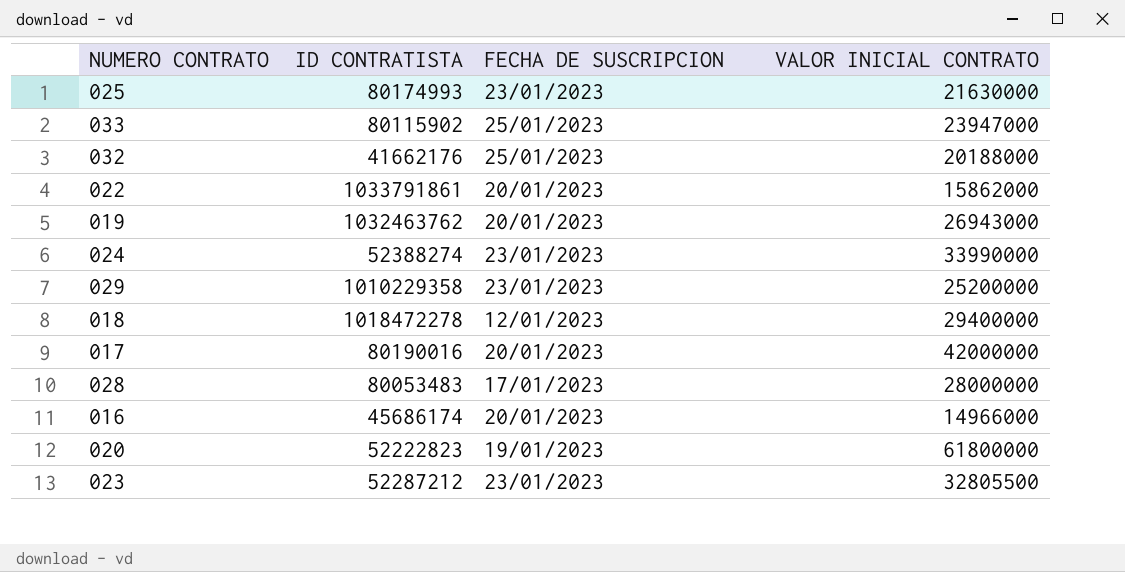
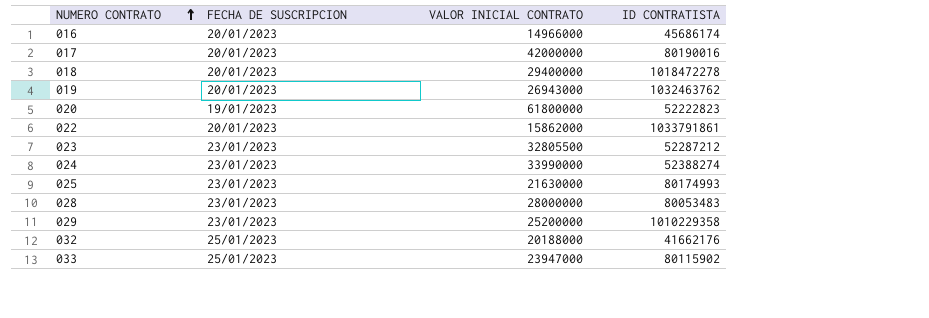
row order: none -> NUMERO CONTRATO ascending
column ID CONTRATISTA | position: 2 -> 4
018 | FECHA DE SUSCRIPCION: 12/01/2023 -> 20/01/2023
028 | FECHA DE SUSCRIPCION: 17/01/2023 -> 23/01/2023

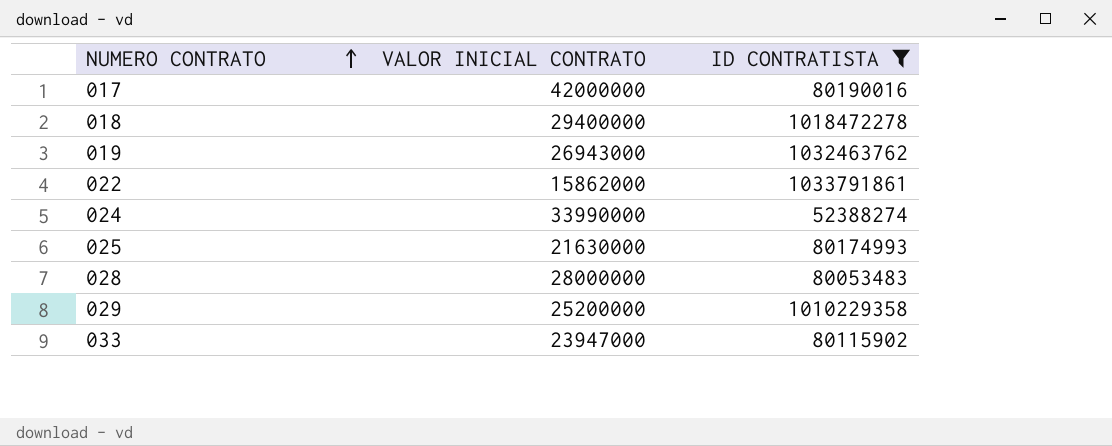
filter: none -> ID CONTRATISTA >= 52388274
column FECHA DE SUSCRIPCION | position: 2 -> none

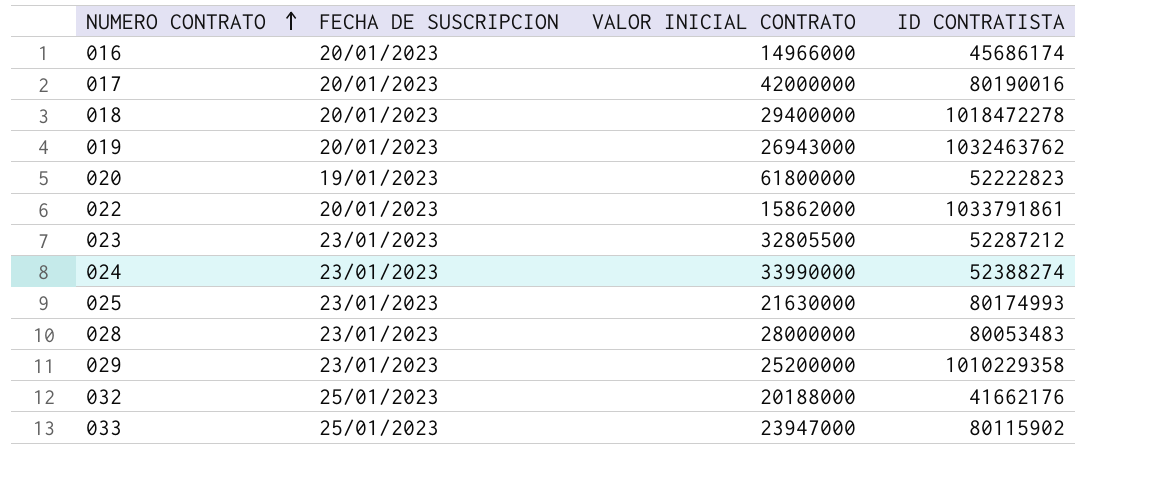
filter: ID CONTRATISTA >= 52388274 -> none
column FECHA DE SUSCRIPCION | position: none -> 2

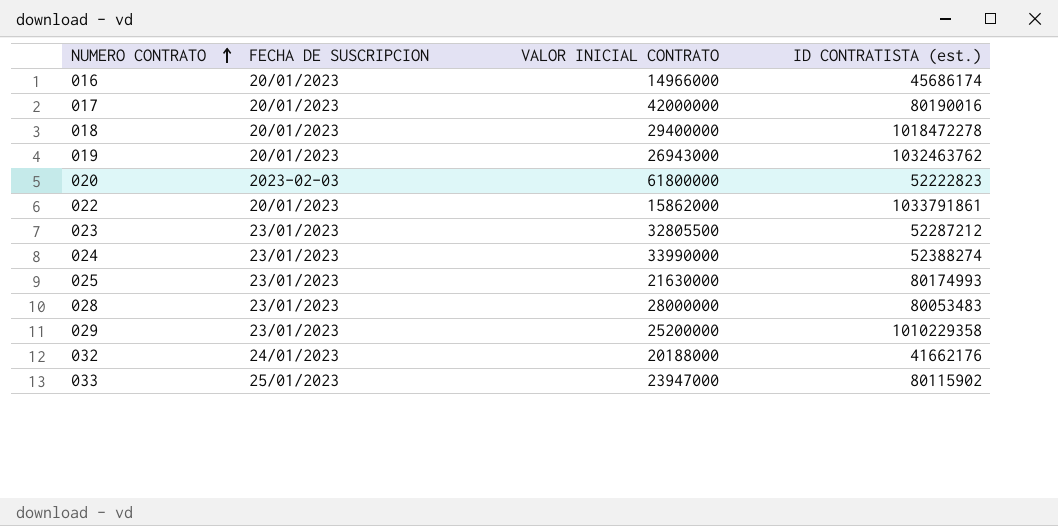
column name: ID CONTRATISTA -> ID CONTRATISTA (est.)
020 | FECHA DE SUSCRIPCION: 19/01/2023 -> 2023-02-03
032 | FECHA DE SUSCRIPCION: 25/01/2023 -> 24/01/2023

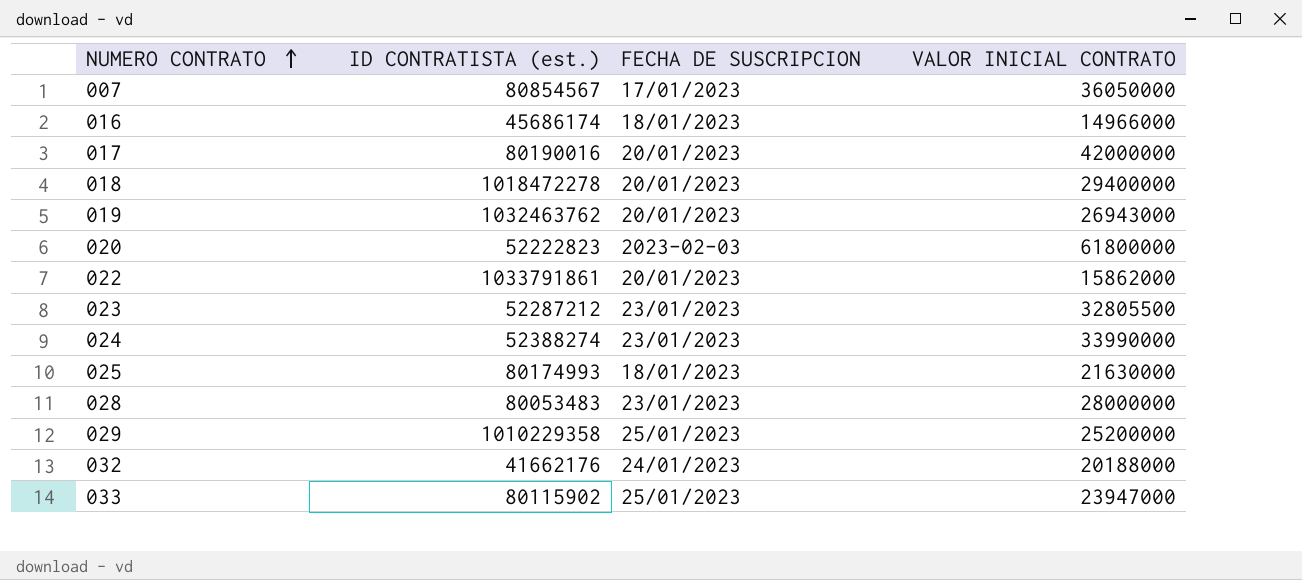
column ID CONTRATISTA (est.) | position: 4 -> 2
row 007: none -> 80854567 | 17/01/2023 | 36050000
016 | FECHA DE SUSCRIPCION: 20/01/2023 -> 18/01/2023
025 | FECHA DE SUSCRIPCION: 23/01/2023 -> 18/01/2023
029 | FECHA DE SUSCRIPCION: 23/01/2023 -> 25/01/2023

